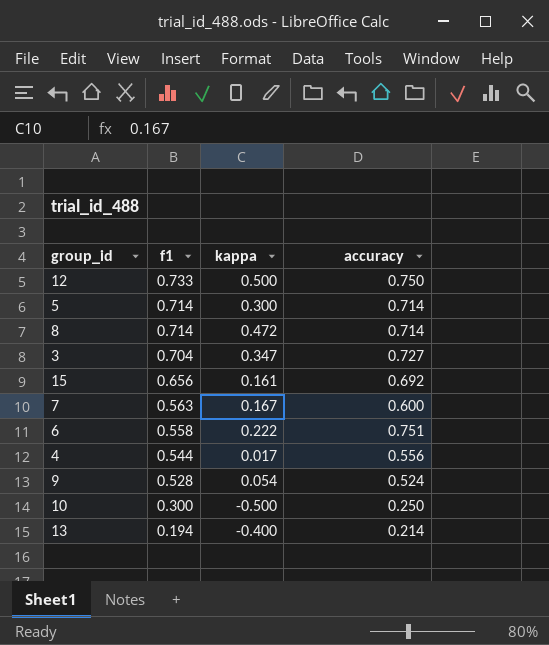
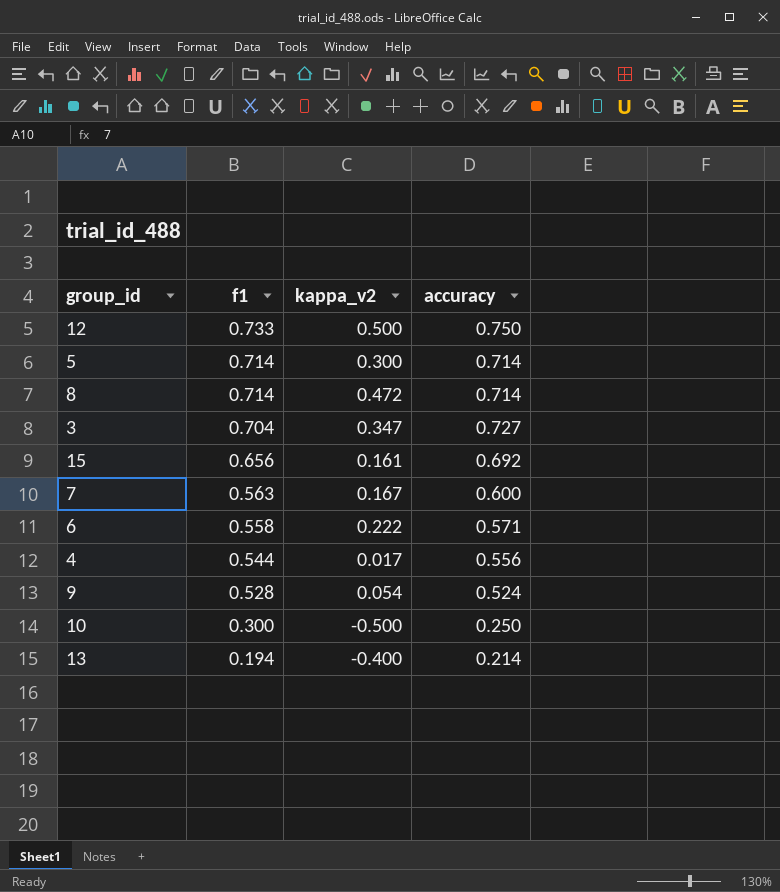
column name: kappa -> kappa_v2
6 | accuracy: 0.751 -> 0.571

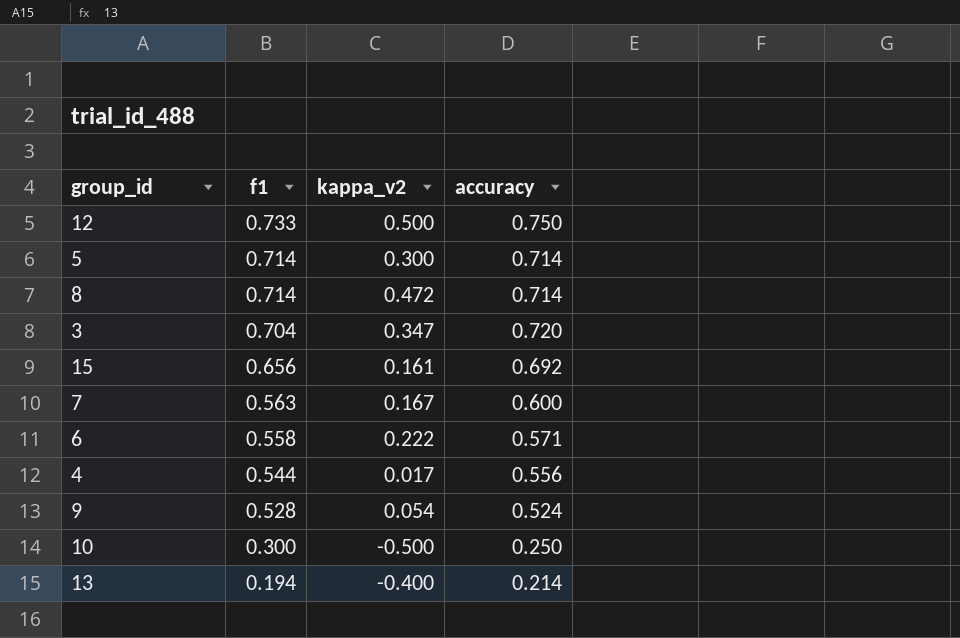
3 | accuracy: 0.727 -> 0.720

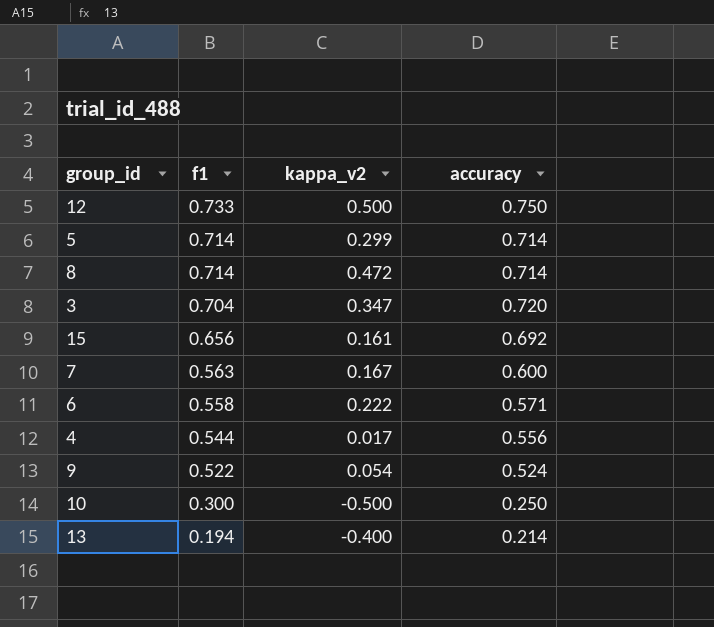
5 | kappa_v2: 0.300 -> 0.299
9 | f1: 0.528 -> 0.522

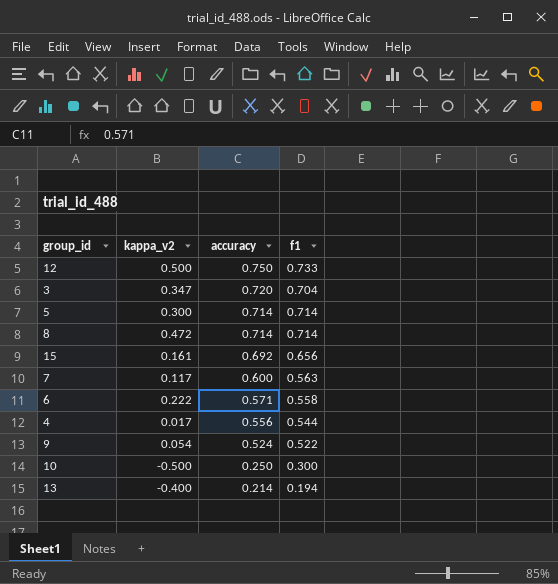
row order: f1 descending -> accuracy descending
column f1 | position: 2 -> 4
5 | kappa_v2: 0.299 -> 0.300
7 | kappa_v2: 0.167 -> 0.117

